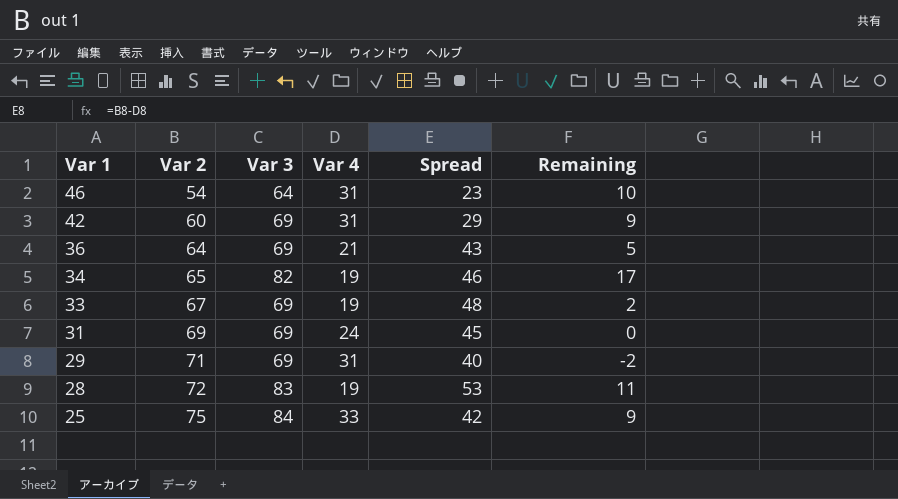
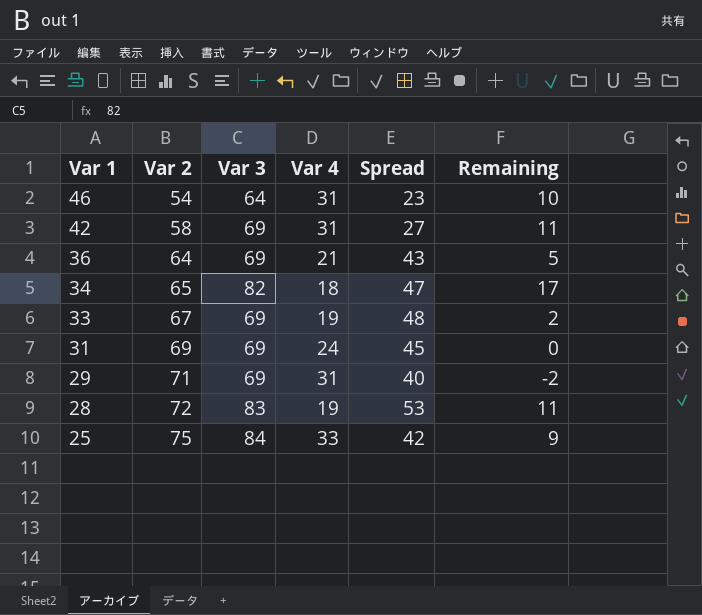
42 | Var 2: 60 -> 58
42 | Spread: 29 -> 27
42 | Remaining: 9 -> 11
34 | Var 4: 19 -> 18
34 | Spread: 46 -> 47

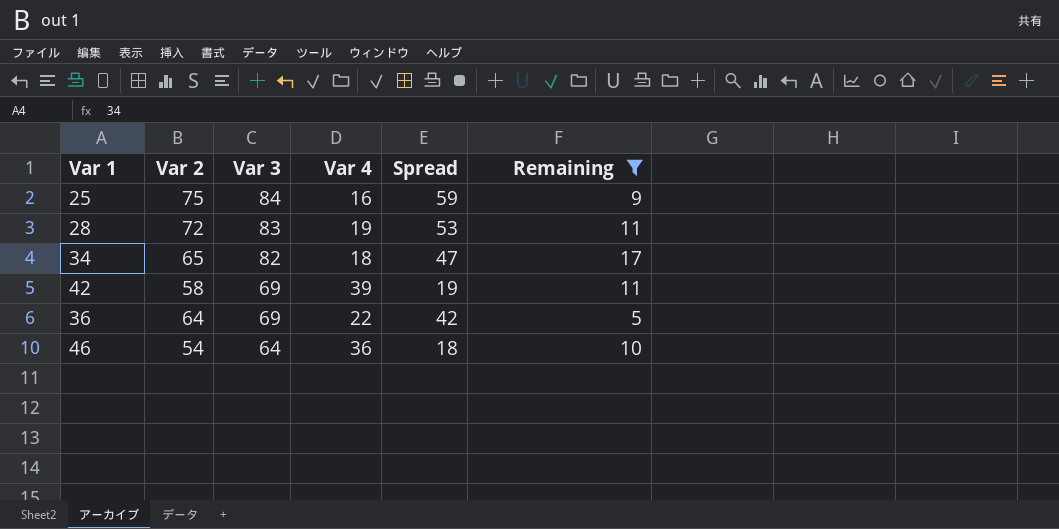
filter: none -> Remaining >= 5
row order: Var 1 descending -> Var 3 descending
25 | Var 4: 33 -> 16
25 | Spread: 42 -> 59
42 | Var 4: 31 -> 39
42 | Spread: 27 -> 19
36 | Var 4: 21 -> 22
36 | Spread: 43 -> 42
46 | Var 4: 31 -> 36
46 | Spread: 23 -> 18

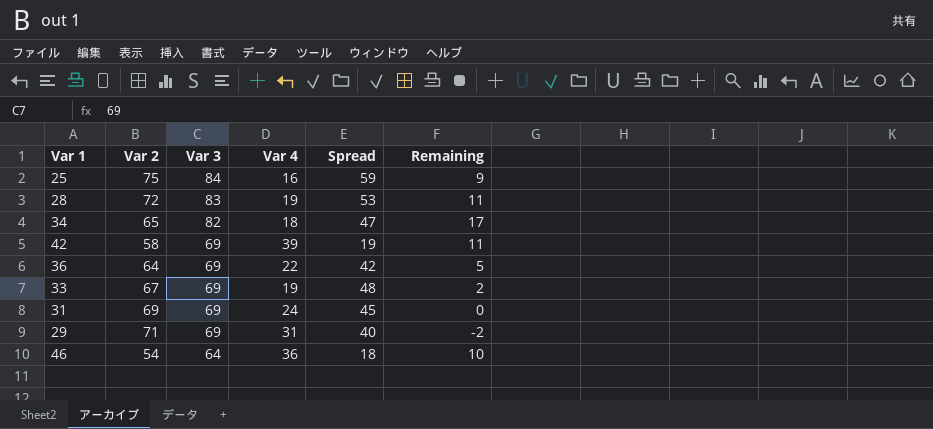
filter: Remaining >= 5 -> none

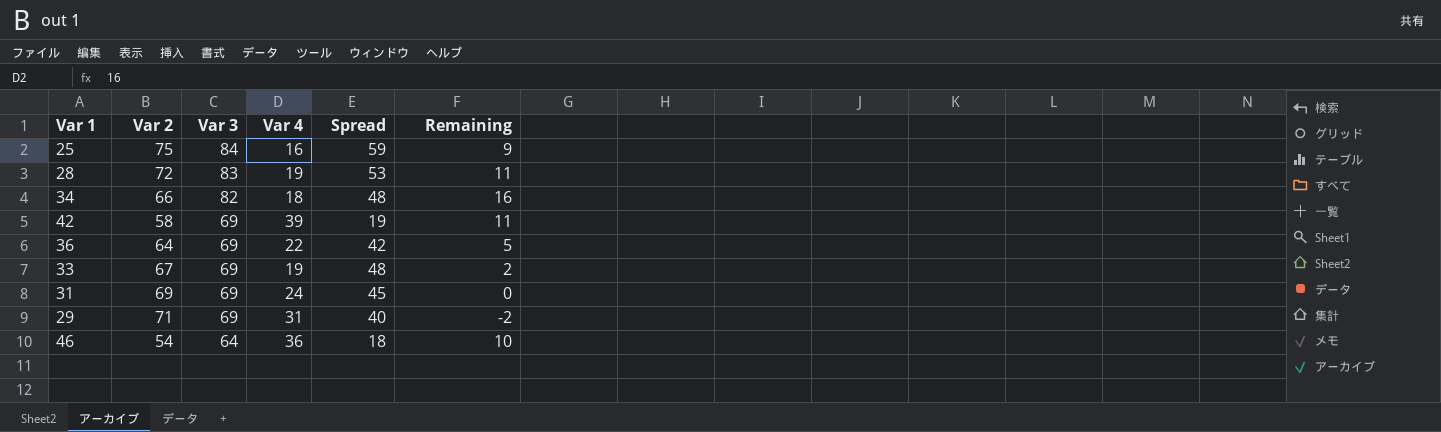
34 | Var 2: 65 -> 66
34 | Spread: 47 -> 48
34 | Remaining: 17 -> 16

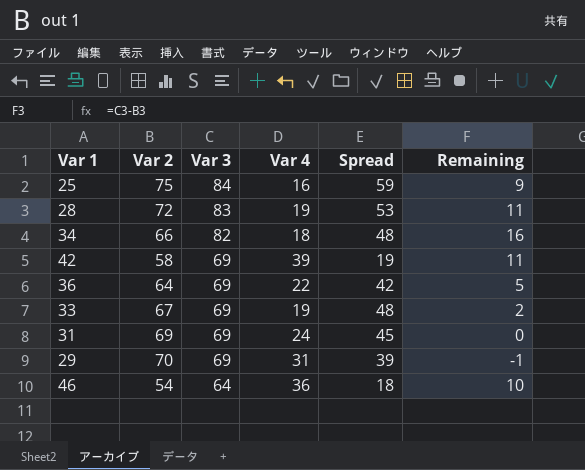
29 | Var 2: 71 -> 70
29 | Spread: 40 -> 39
29 | Remaining: -2 -> -1

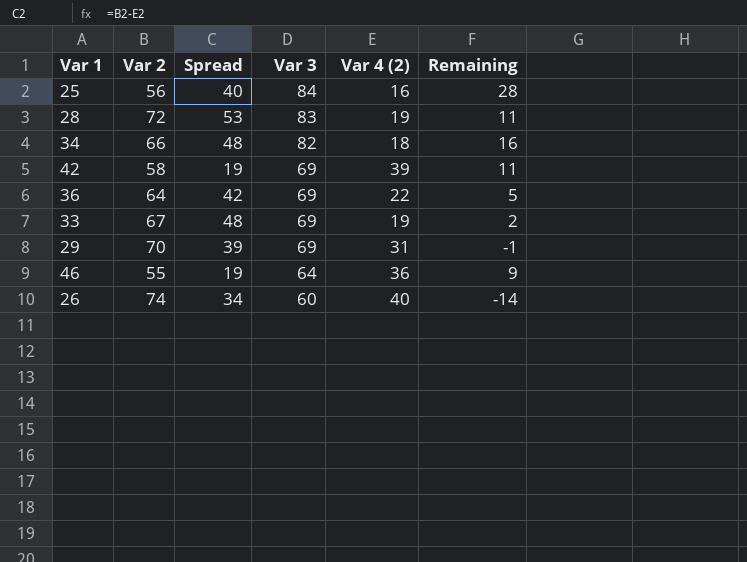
column Spread | position: 5 -> 3
column name: Var 4 -> Var 4 (2)
row 31: 69 | 69 | 24 | 45 | 0 -> none
25 | Var 2: 75 -> 56
25 | Spread: 59 -> 40
25 | Remaining: 9 -> 28
46 | Var 2: 54 -> 55
46 | Spread: 18 -> 19
46 | Remaining: 10 -> 9
row 26: none -> 74 | 34 | 60 | 40 | -14

